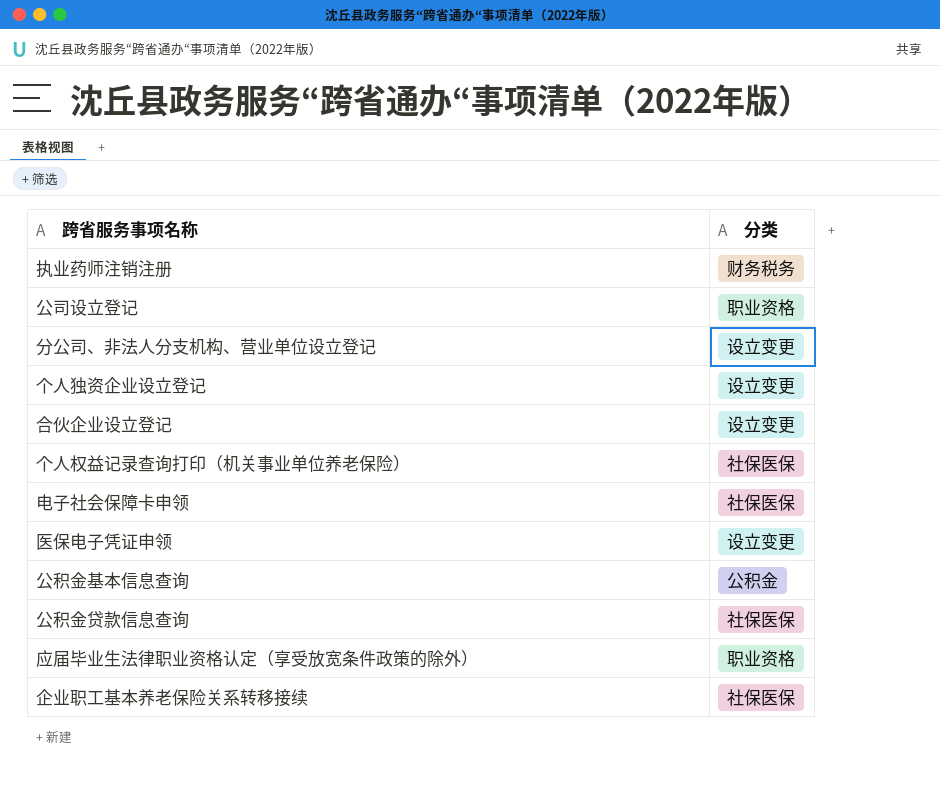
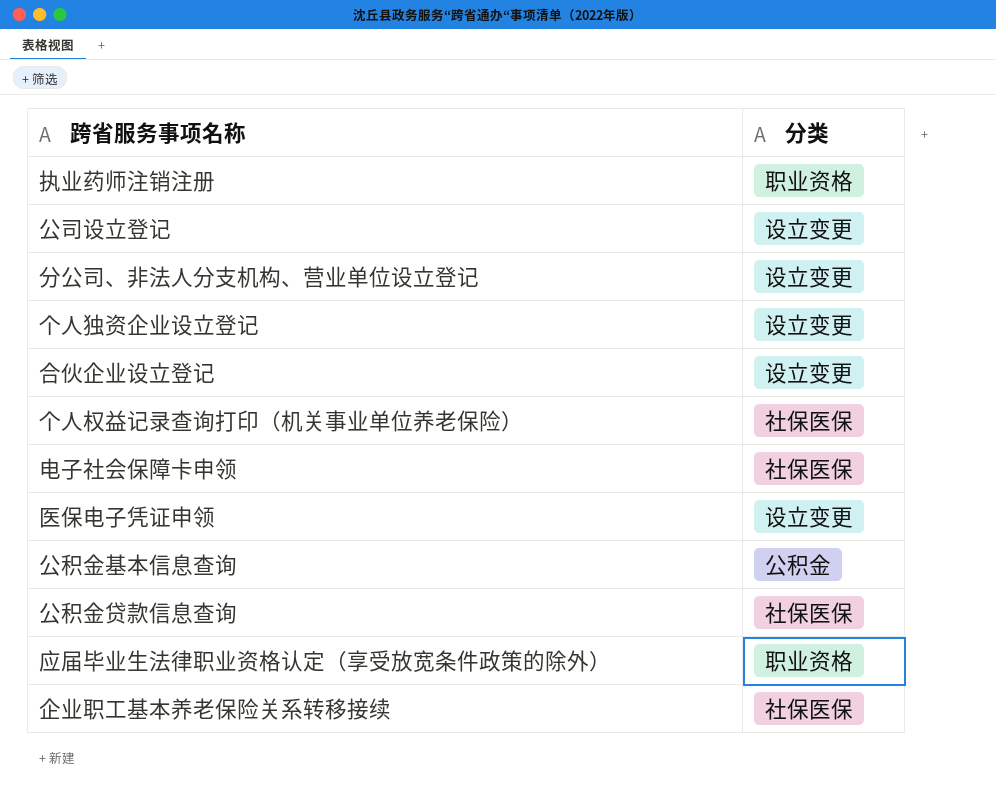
执业药师注销注册 | 分类: 财务税务 -> 职业资格
公司设立登记 | 分类: 职业资格 -> 设立变更

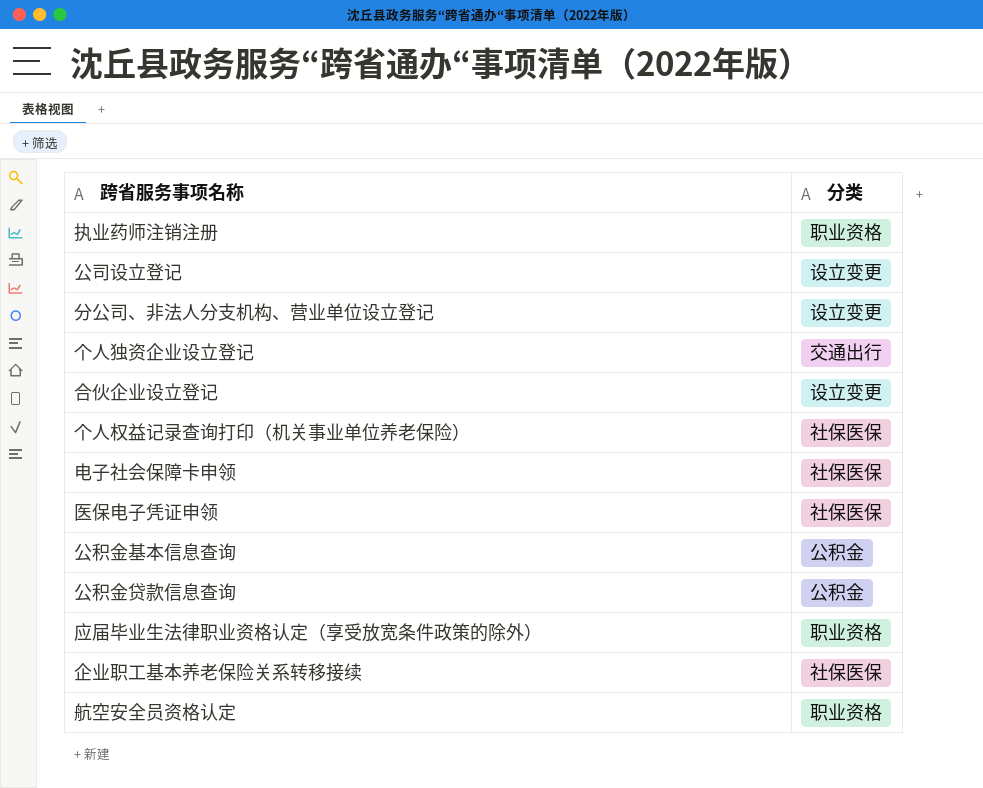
个人独资企业设立登记 | 分类: 设立变更 -> 交通出行
医保电子凭证申领 | 分类: 设立变更 -> 社保医保
公积金贷款信息查询 | 分类: 社保医保 -> 公积金
row 航空安全员资格认定: none -> 职业资格

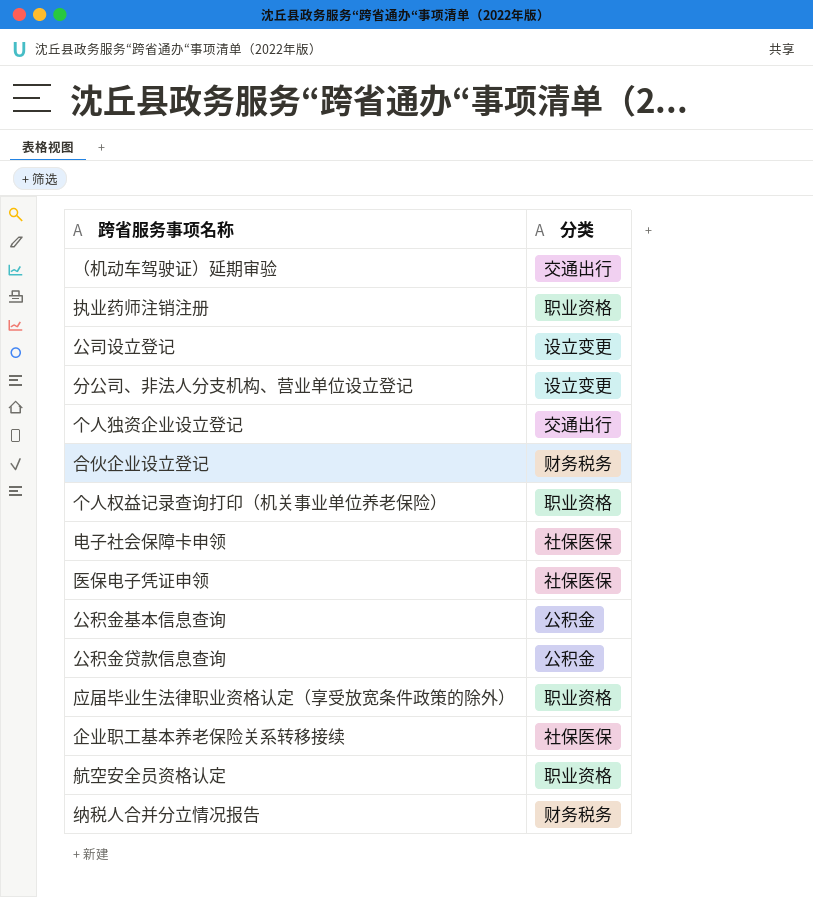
row （机动车驾驶证）延期审验: none -> 交通出行
合伙企业设立登记 | 分类: 设立变更 -> 财务税务
个人权益记录查询打印（机关事业单位养老保险） | 分类: 社保医保 -> 职业资格
row 纳税人合并分立情况报告: none -> 财务税务

